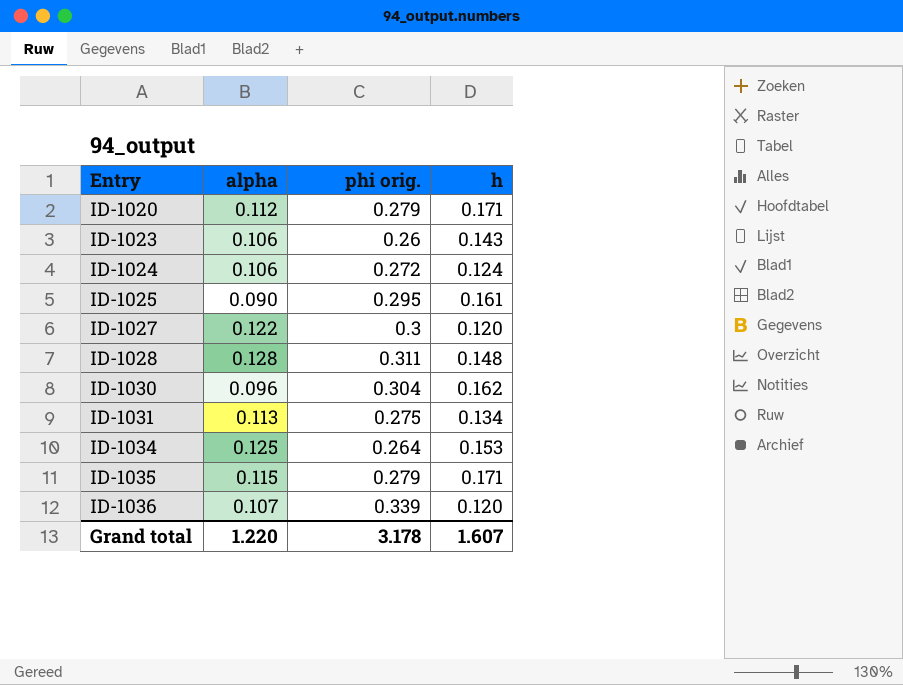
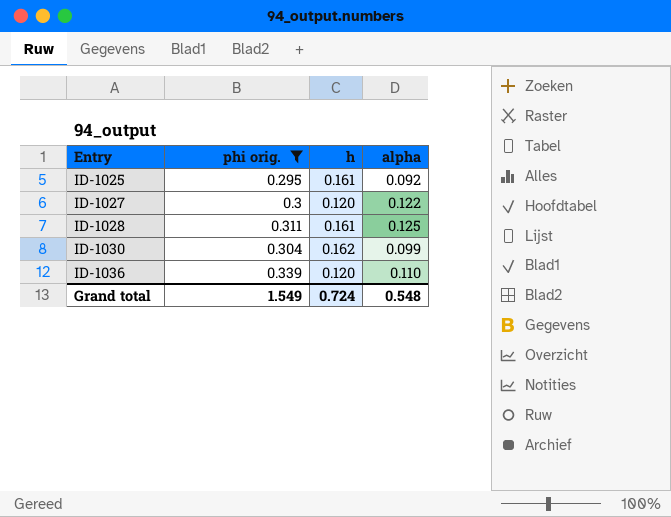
filter: none -> phi orig. >= 0.295
column alpha | position: 2 -> 4
ID-1025 | alpha: 0.090 -> 0.092
ID-1028 | h: 0.148 -> 0.161
ID-1028 | alpha: 0.128 -> 0.125
ID-1030 | alpha: 0.096 -> 0.099
ID-1036 | alpha: 0.107 -> 0.110
Grand total | phi orig.: 3.178 -> 1.549
Grand total | h: 1.607 -> 0.724
Grand total | alpha: 1.220 -> 0.548

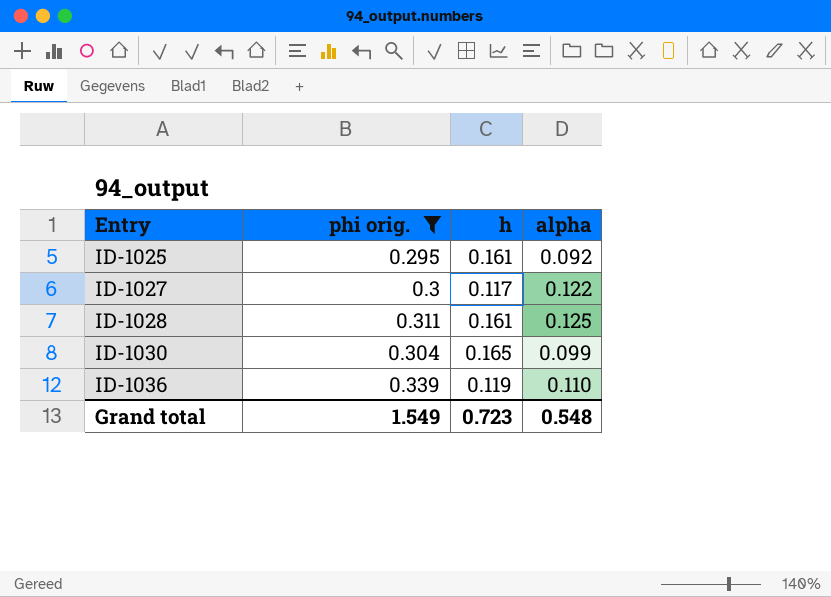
ID-1027 | h: 0.120 -> 0.117
ID-1030 | h: 0.162 -> 0.165
ID-1036 | h: 0.120 -> 0.119
Grand total | h: 0.724 -> 0.723

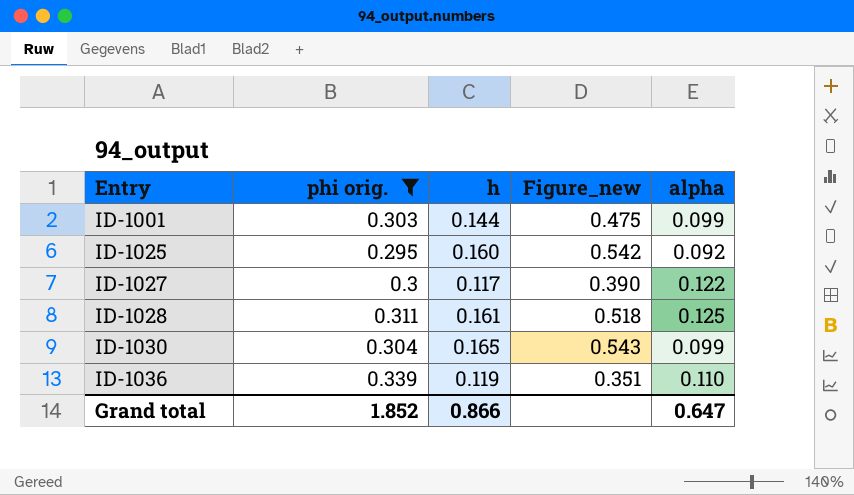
column Figure_new | formula: none -> [h] / [phi orig.]
row ID-1001: none -> 0.303 | 0.144 | 0.475 | 0.099
ID-1025 | h: 0.161 -> 0.160
Grand total | phi orig.: 1.549 -> 1.852
Grand total | h: 0.723 -> 0.866
Grand total | alpha: 0.548 -> 0.647

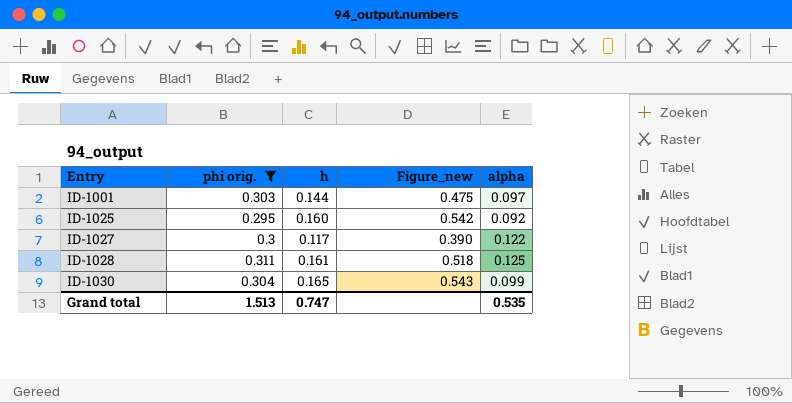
row ID-1036: 0.339 | 0.119 | 0.351 | 0.110 -> none
ID-1001 | alpha: 0.099 -> 0.097
Grand total | phi orig.: 1.852 -> 1.513
Grand total | h: 0.866 -> 0.747
Grand total | alpha: 0.647 -> 0.535

